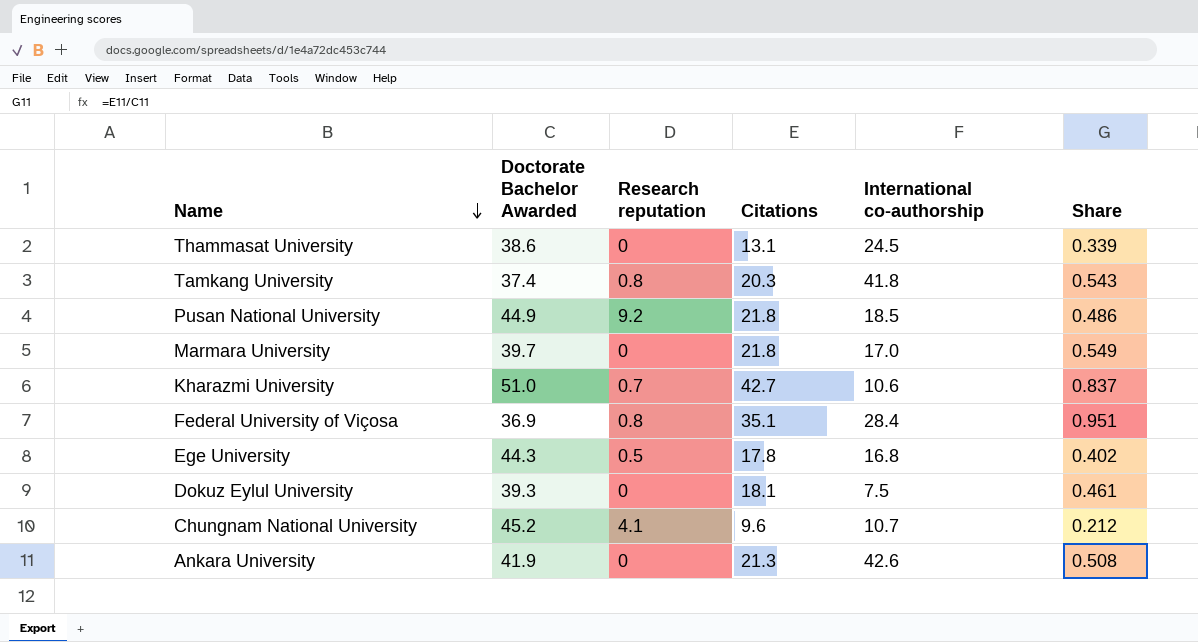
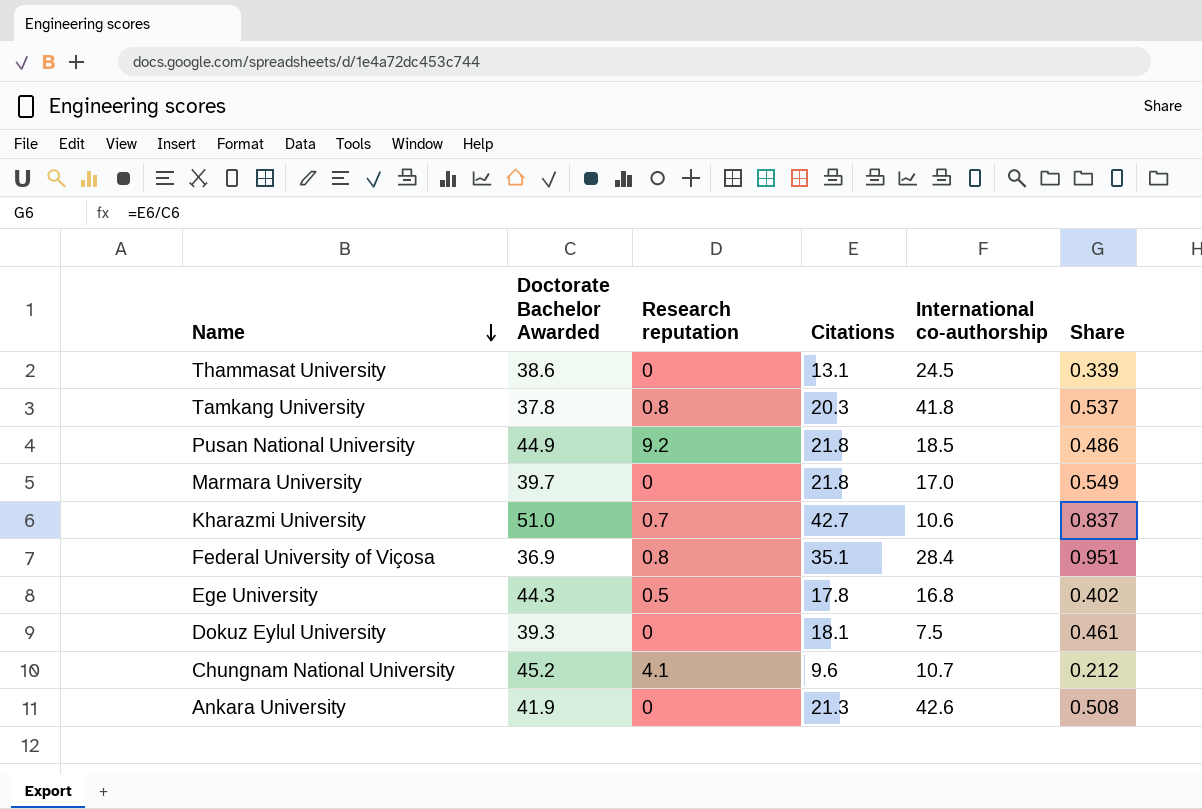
Tamkang University | Doctorate Bachelor Awarded: 37.4 -> 37.8
Tamkang University | Share: 0.543 -> 0.537

